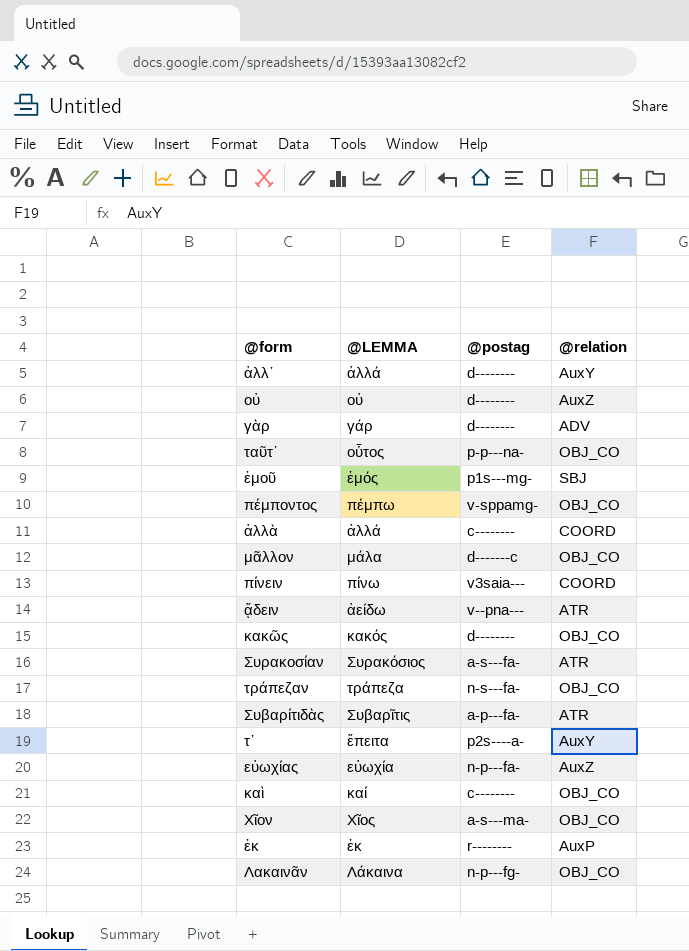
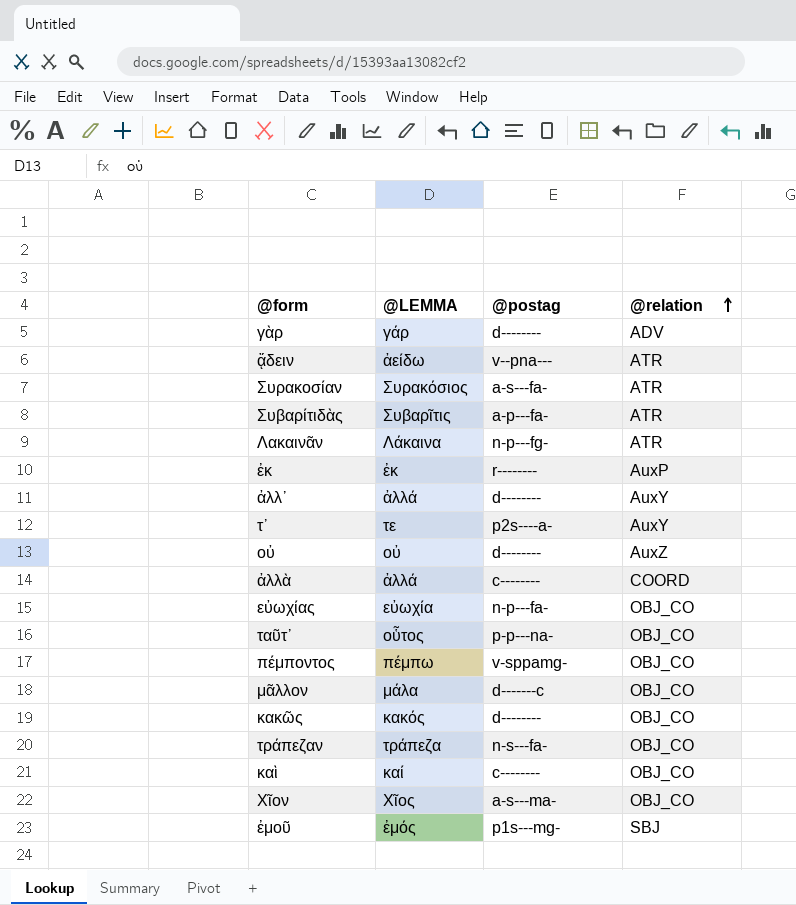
row order: none -> @relation ascending
row πίνειν: πίνω | v3saia--- | COORD -> none
Λακαινᾶν | @relation: OBJ_CO -> ATR
τ᾽ | @LEMMA: ἔπειτα -> τε
εὐωχίας | @relation: AuxZ -> OBJ_CO

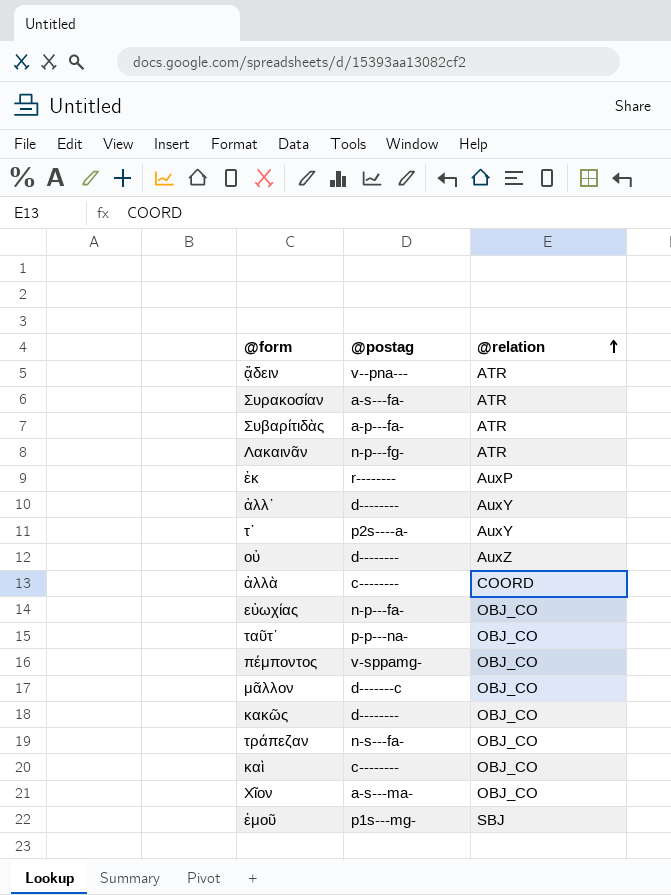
column @LEMMA | position: 2 -> none
row γὰρ: γάρ | d-------- | ADV -> none

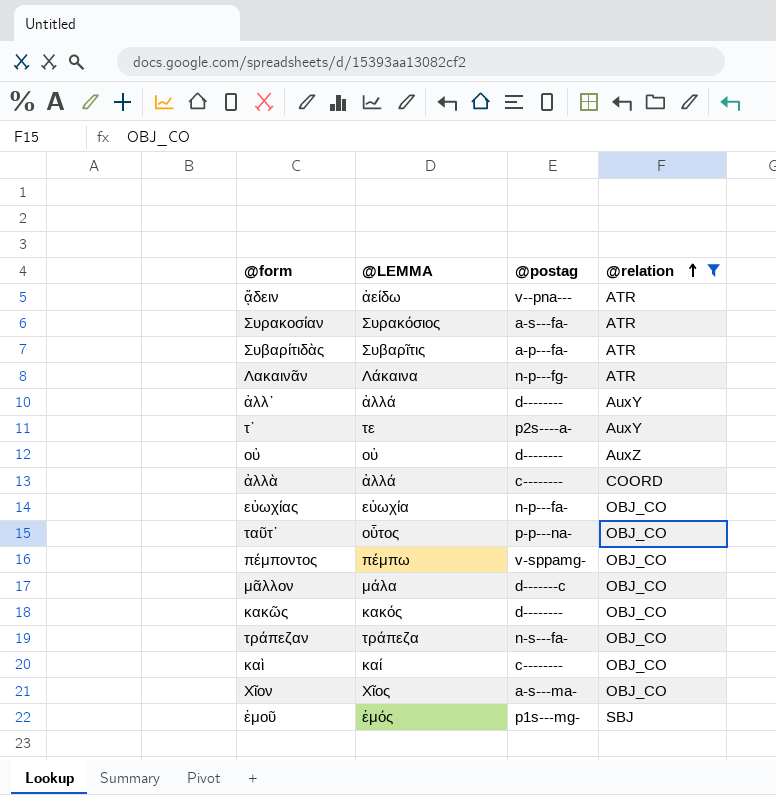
filter: none -> @relation != AuxP
column @LEMMA | position: none -> 2

